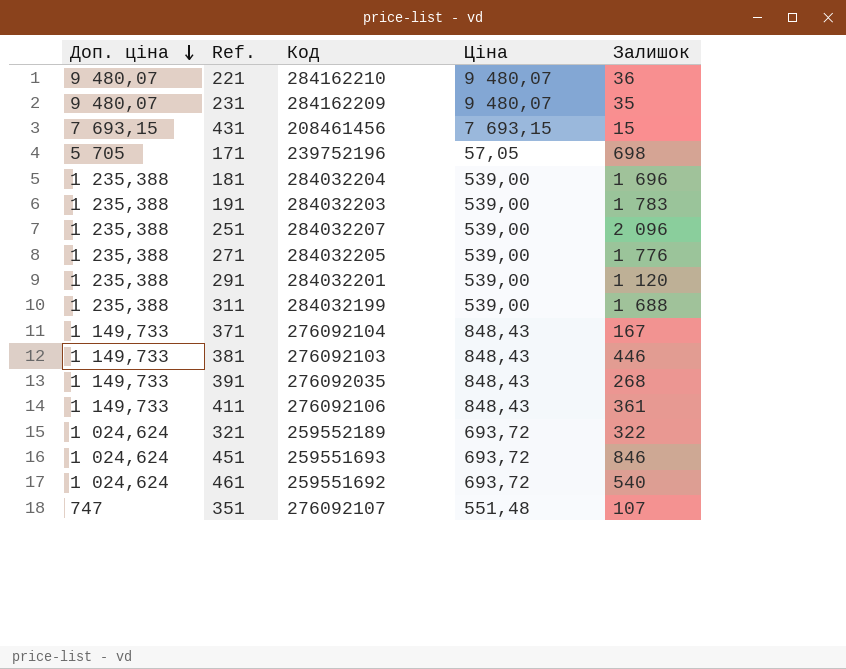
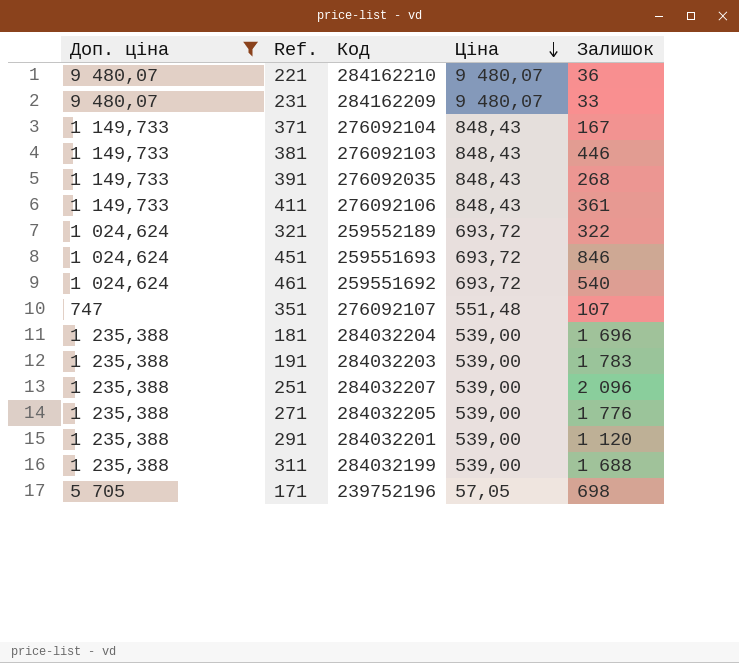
filter: none -> Доп. ціна != 7 693,15
row order: Доп. ціна descending -> Ціна descending
231 | Залишок: 35 -> 33

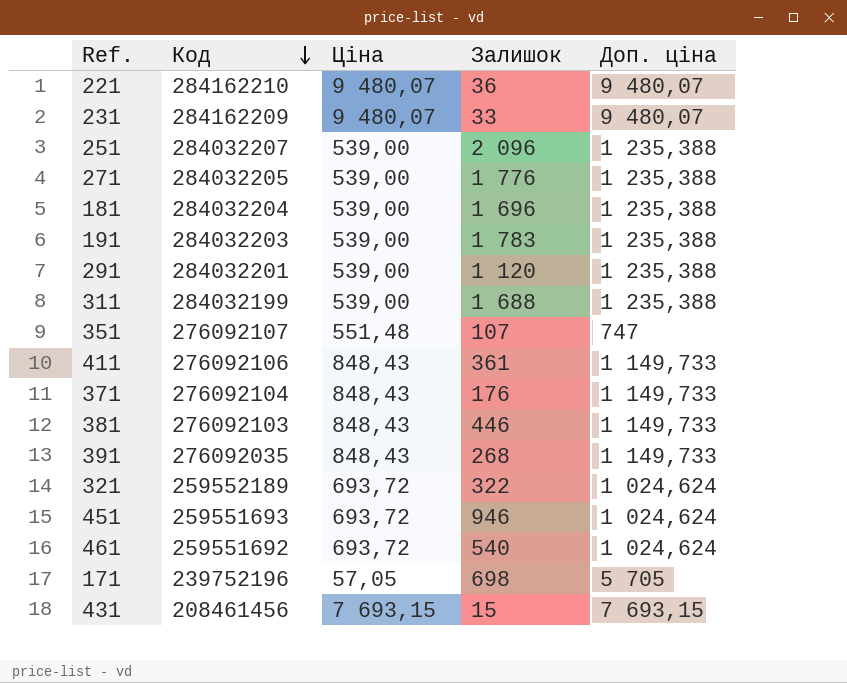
filter: Доп. ціна != 7 693,15 -> none
row order: Ціна descending -> Код descending
column Доп. ціна | position: 1 -> 5
371 | Залишок: 167 -> 176
451 | Залишок: 846 -> 946

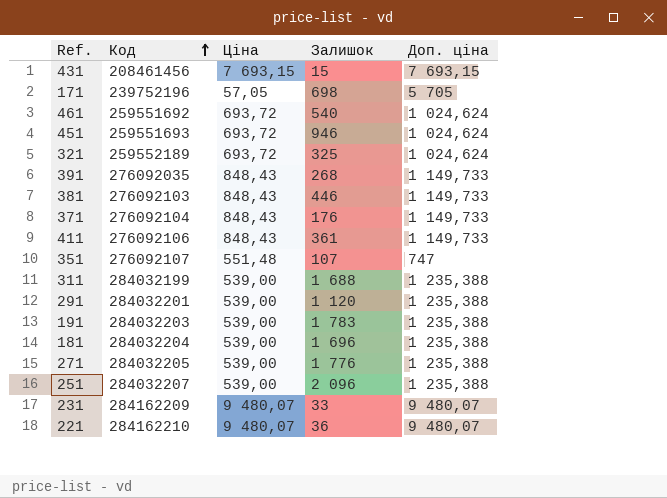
row order: Код descending -> Код ascending
321 | Залишок: 322 -> 325

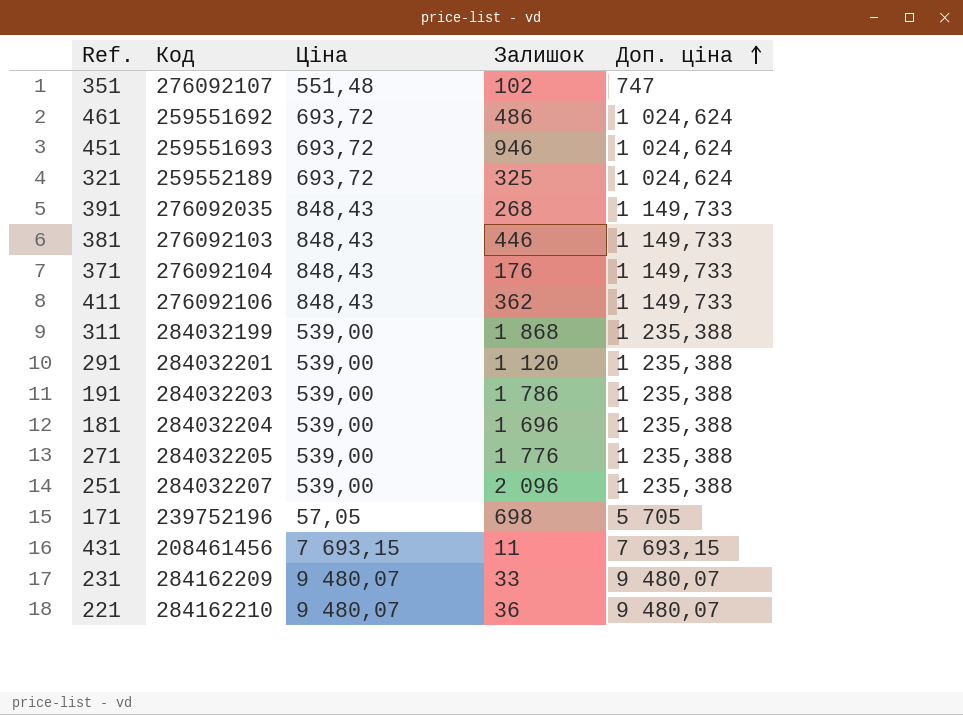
row order: Код ascending -> Доп. ціна ascending
351 | Залишок: 107 -> 102
461 | Залишок: 540 -> 486
411 | Залишок: 361 -> 362
311 | Залишок: 1 688 -> 1 868
191 | Залишок: 1 783 -> 1 786
431 | Залишок: 15 -> 11

